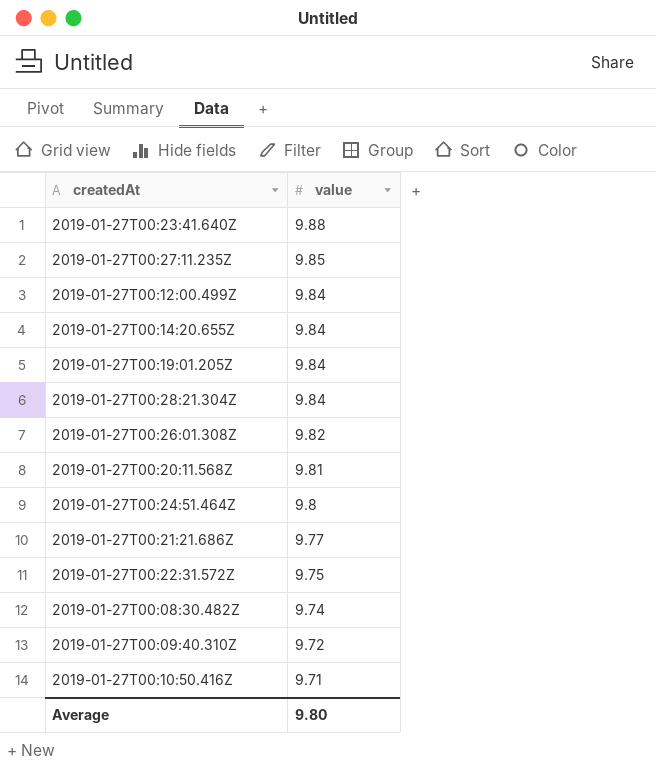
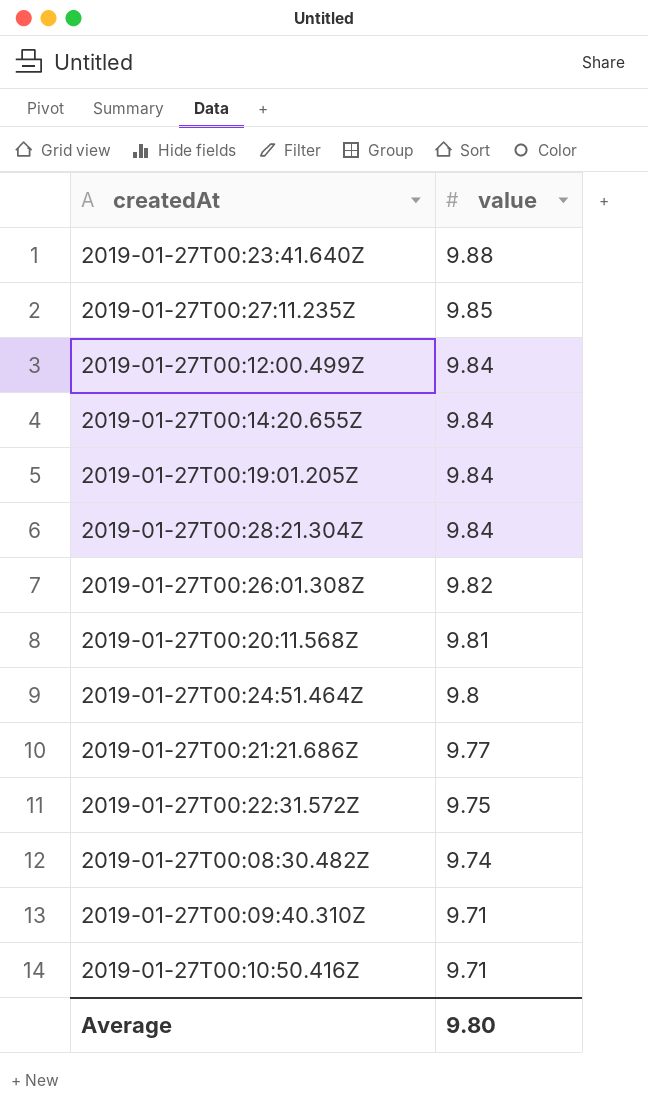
2019-01-27T00:09:40.310Z | value: 9.72 -> 9.71

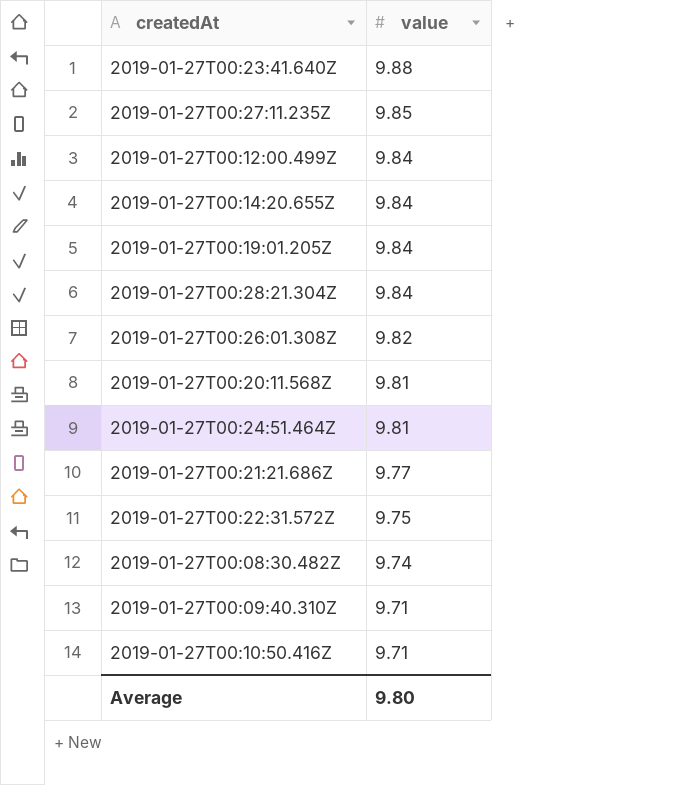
2019-01-27T00:24:51.464Z | value: 9.8 -> 9.81

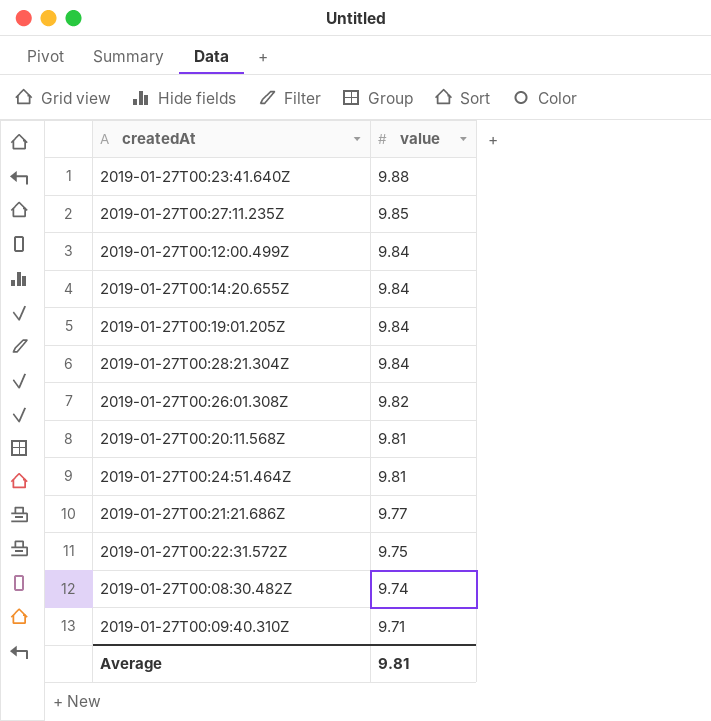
row 2019-01-27T00:10:50.416Z: 9.71 -> none
Average | value: 9.80 -> 9.81

